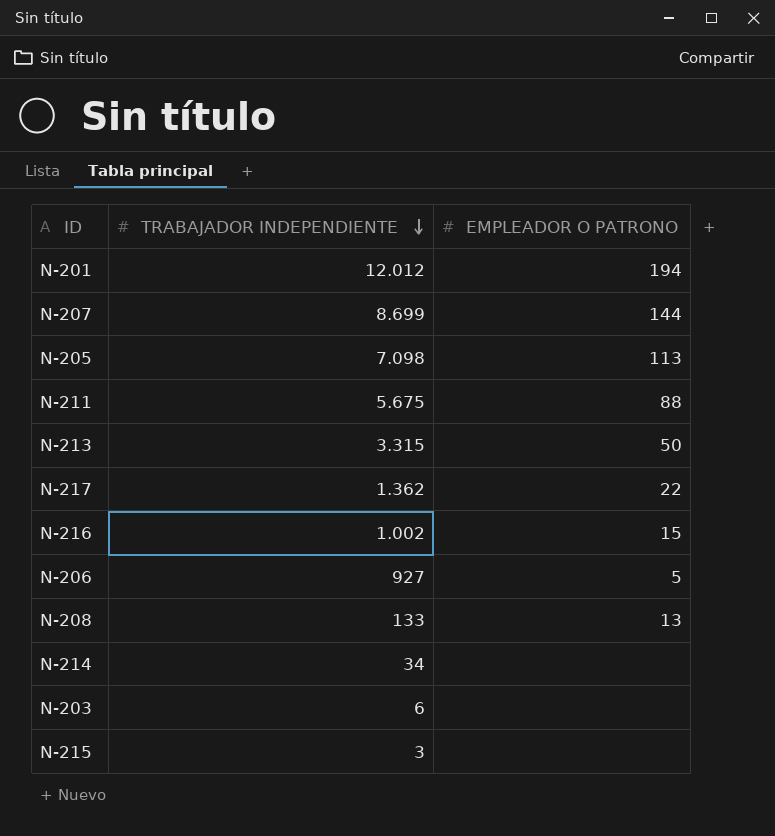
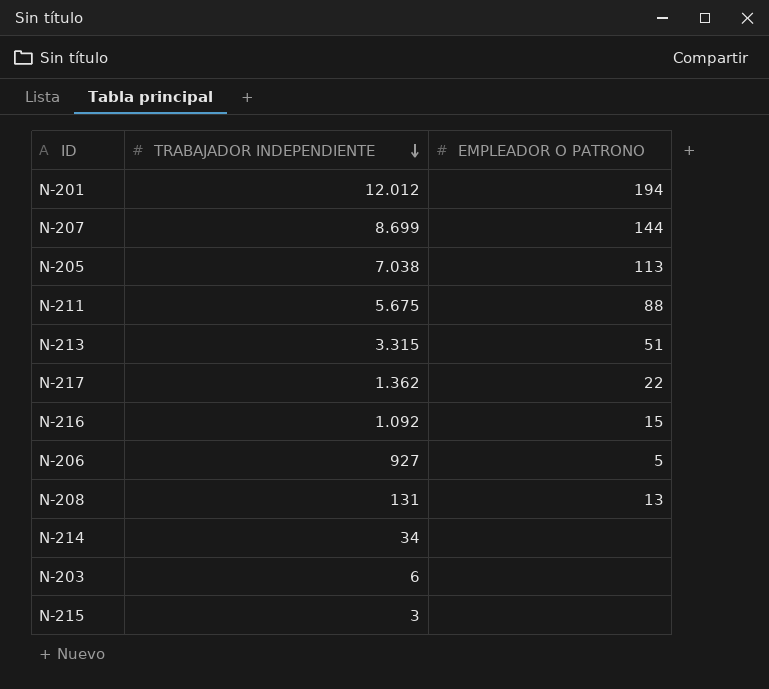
N-205 | TRABAJADOR INDEPENDIENTE: 7.098 -> 7.038
N-213 | EMPLEADOR O PATRONO: 50 -> 51
N-216 | TRABAJADOR INDEPENDIENTE: 1.002 -> 1.092
N-208 | TRABAJADOR INDEPENDIENTE: 133 -> 131

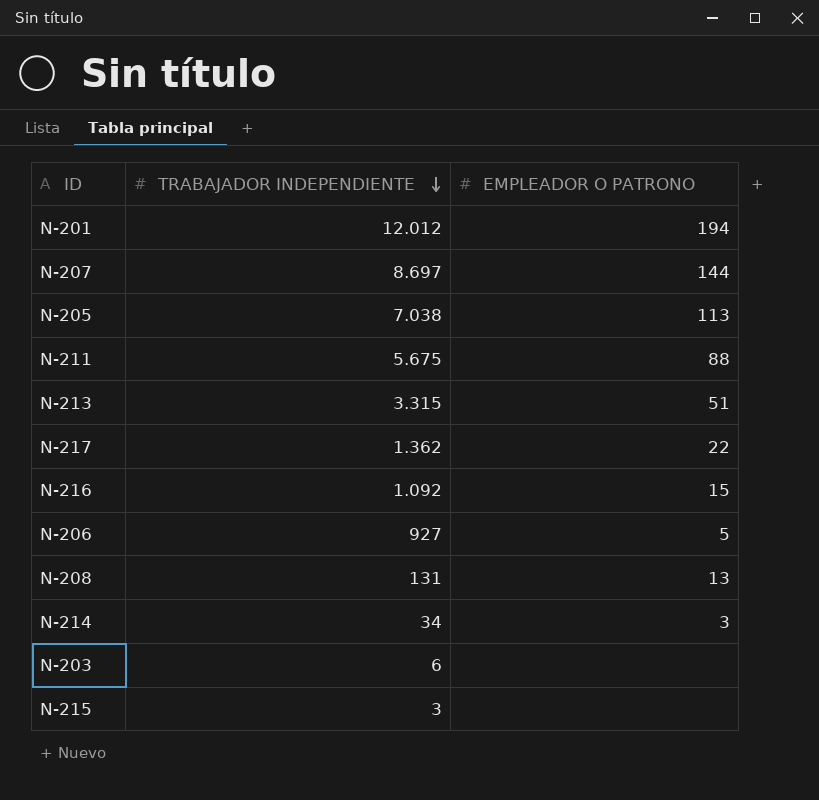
N-207 | TRABAJADOR INDEPENDIENTE: 8.699 -> 8.697
N-214 | EMPLEADOR O PATRONO: none -> 3

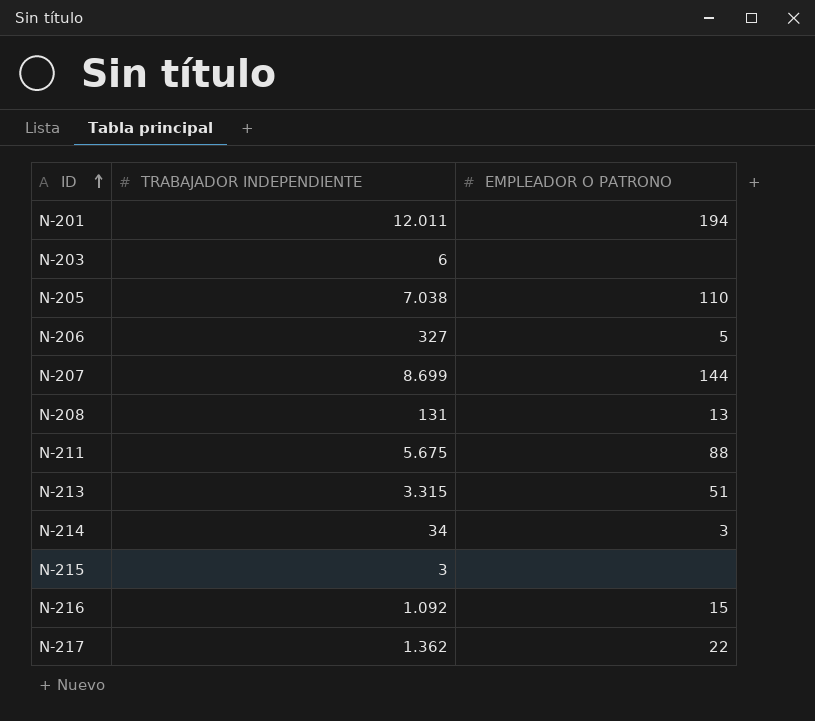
row order: TRABAJADOR INDEPENDIENTE descending -> ID ascending
N-201 | TRABAJADOR INDEPENDIENTE: 12.012 -> 12.011
N-205 | EMPLEADOR O PATRONO: 113 -> 110
N-206 | TRABAJADOR INDEPENDIENTE: 927 -> 327
N-207 | TRABAJADOR INDEPENDIENTE: 8.697 -> 8.699

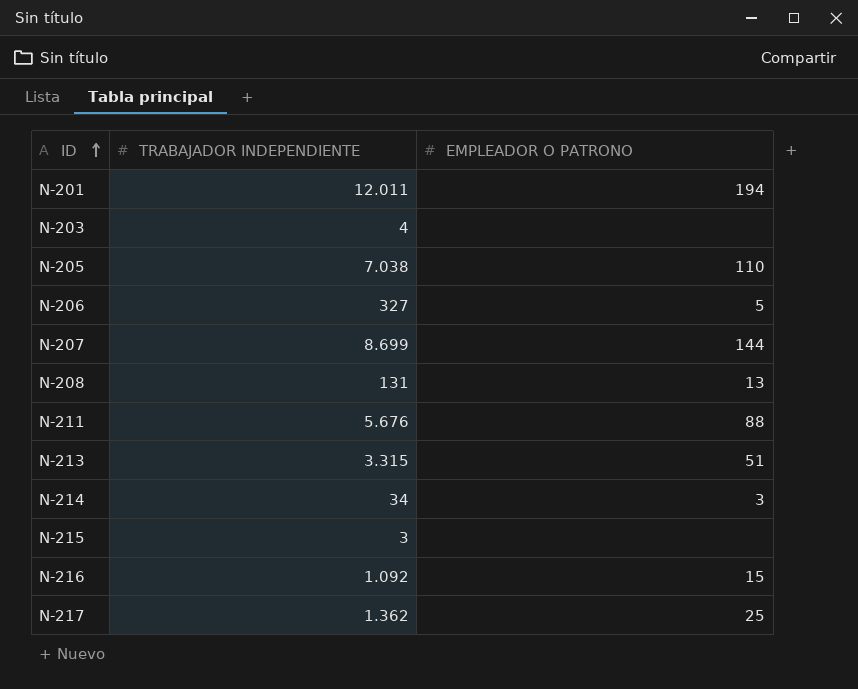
N-203 | TRABAJADOR INDEPENDIENTE: 6 -> 4
N-211 | TRABAJADOR INDEPENDIENTE: 5.675 -> 5.676
N-217 | EMPLEADOR O PATRONO: 22 -> 25

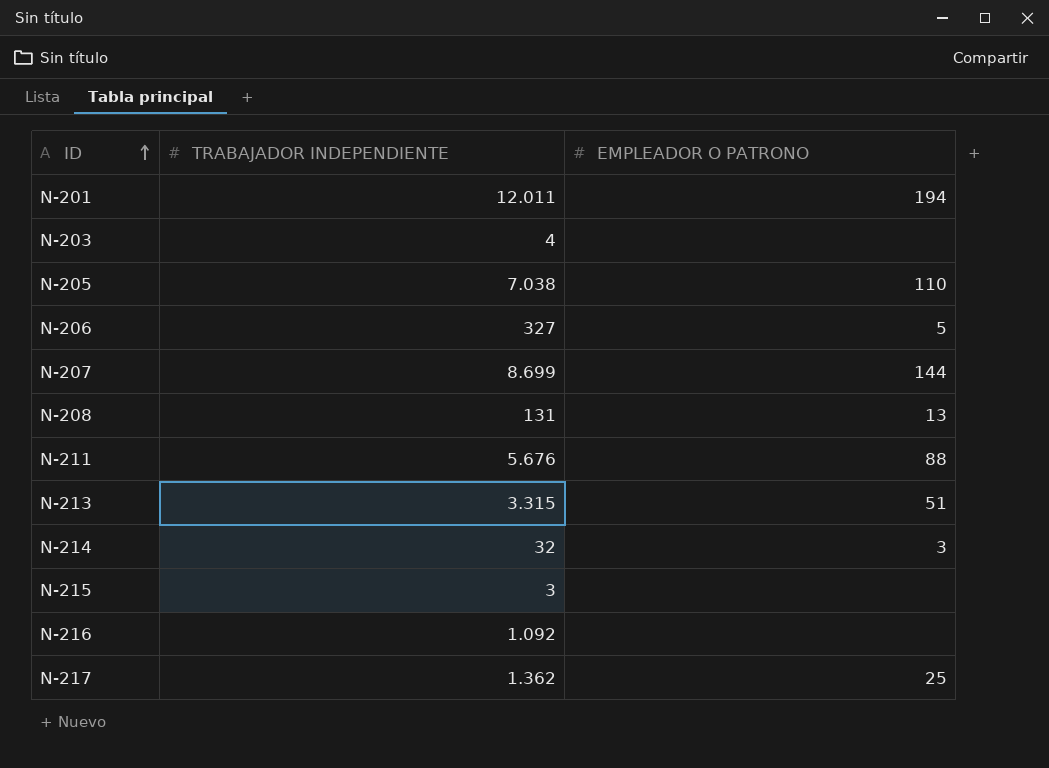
N-214 | TRABAJADOR INDEPENDIENTE: 34 -> 32
N-216 | EMPLEADOR O PATRONO: 15 -> none

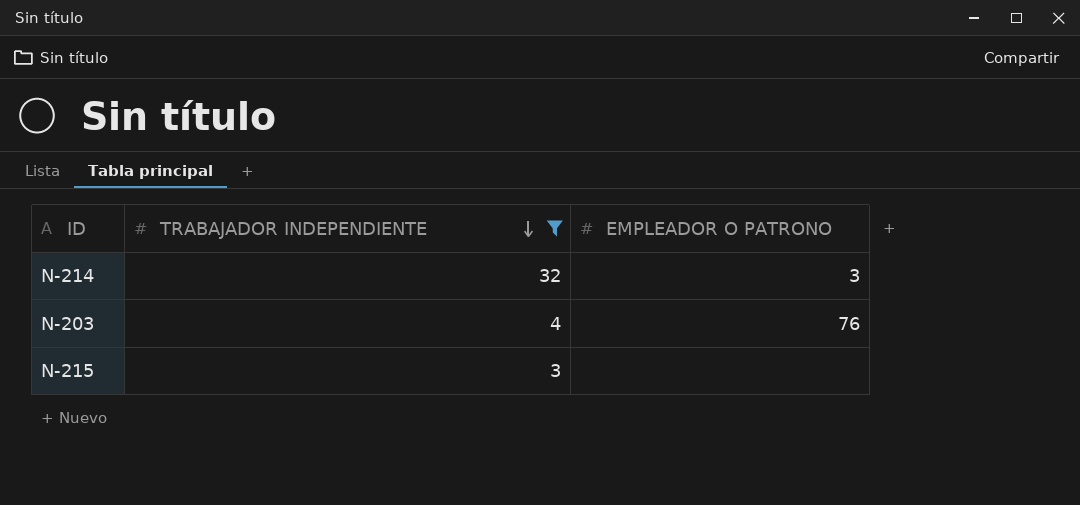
filter: none -> TRABAJADOR INDEPENDIENTE <= 32
row order: ID ascending -> TRABAJADOR INDEPENDIENTE descending
N-203 | EMPLEADOR O PATRONO: none -> 76

